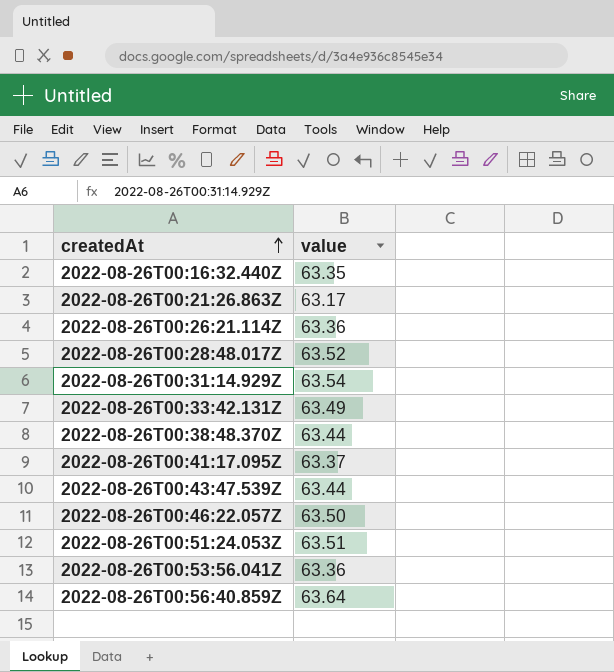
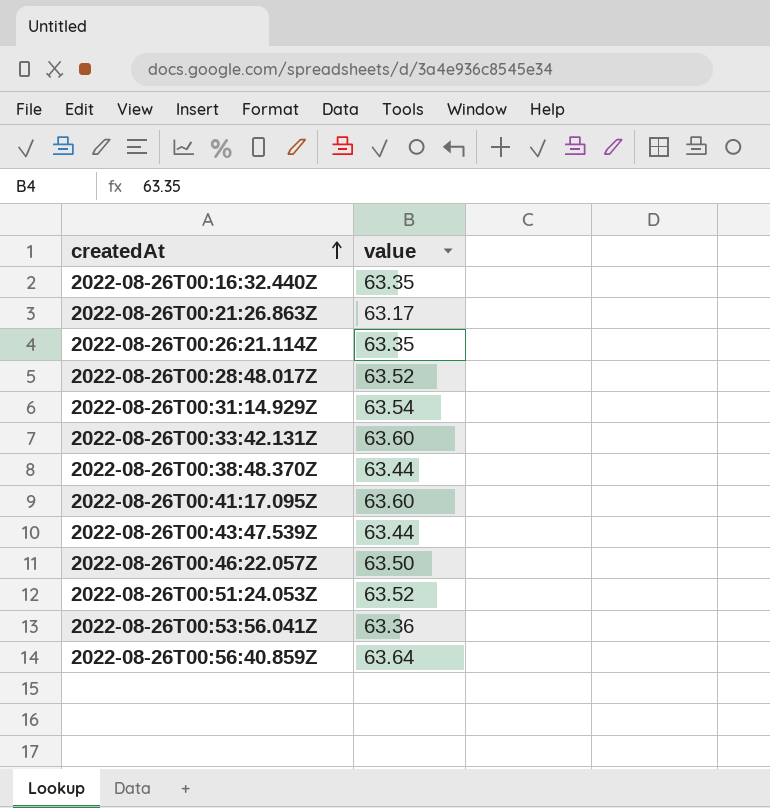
2022-08-26T00:26:21.114Z | value: 63.36 -> 63.35
2022-08-26T00:33:42.131Z | value: 63.49 -> 63.60
2022-08-26T00:41:17.095Z | value: 63.37 -> 63.60
2022-08-26T00:51:24.053Z | value: 63.51 -> 63.52

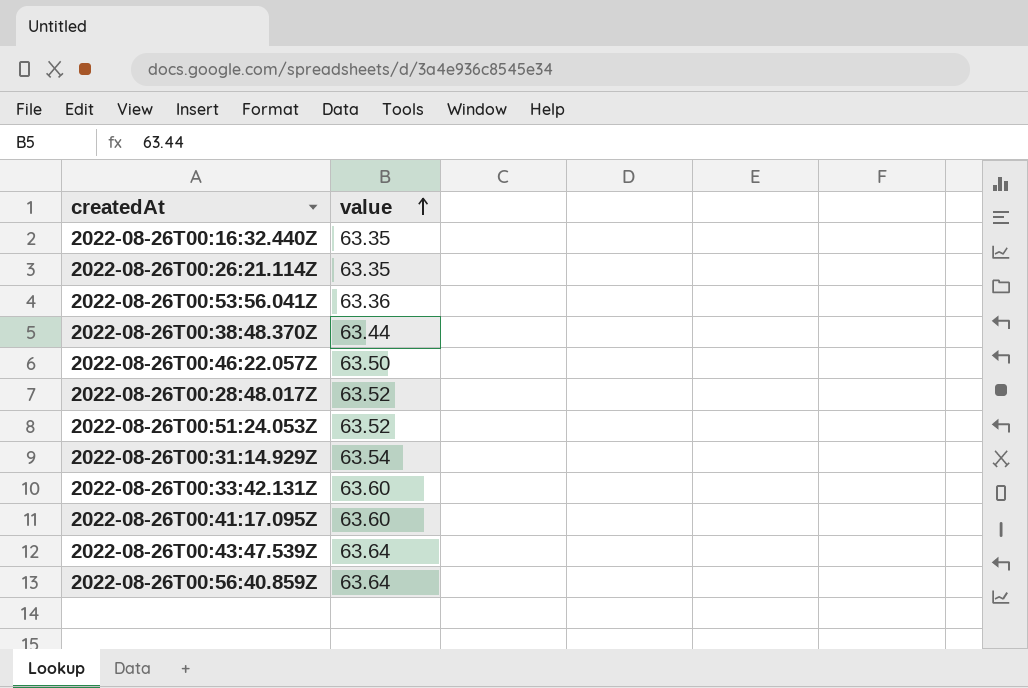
row order: createdAt ascending -> value ascending
row 2022-08-26T00:21:26.863Z: 63.17 -> none
2022-08-26T00:43:47.539Z | value: 63.44 -> 63.64

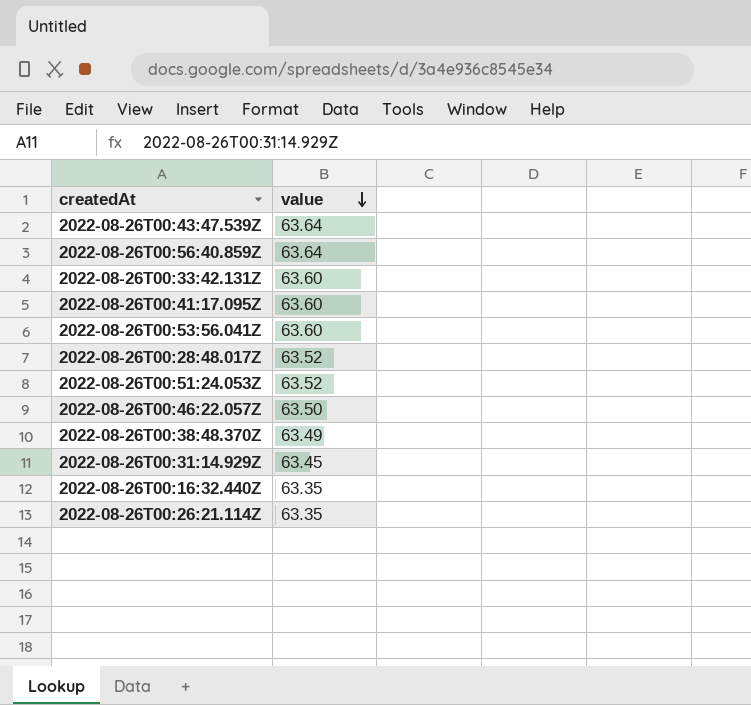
row order: value ascending -> value descending
2022-08-26T00:53:56.041Z | value: 63.36 -> 63.60
2022-08-26T00:38:48.370Z | value: 63.44 -> 63.49
2022-08-26T00:31:14.929Z | value: 63.54 -> 63.45

